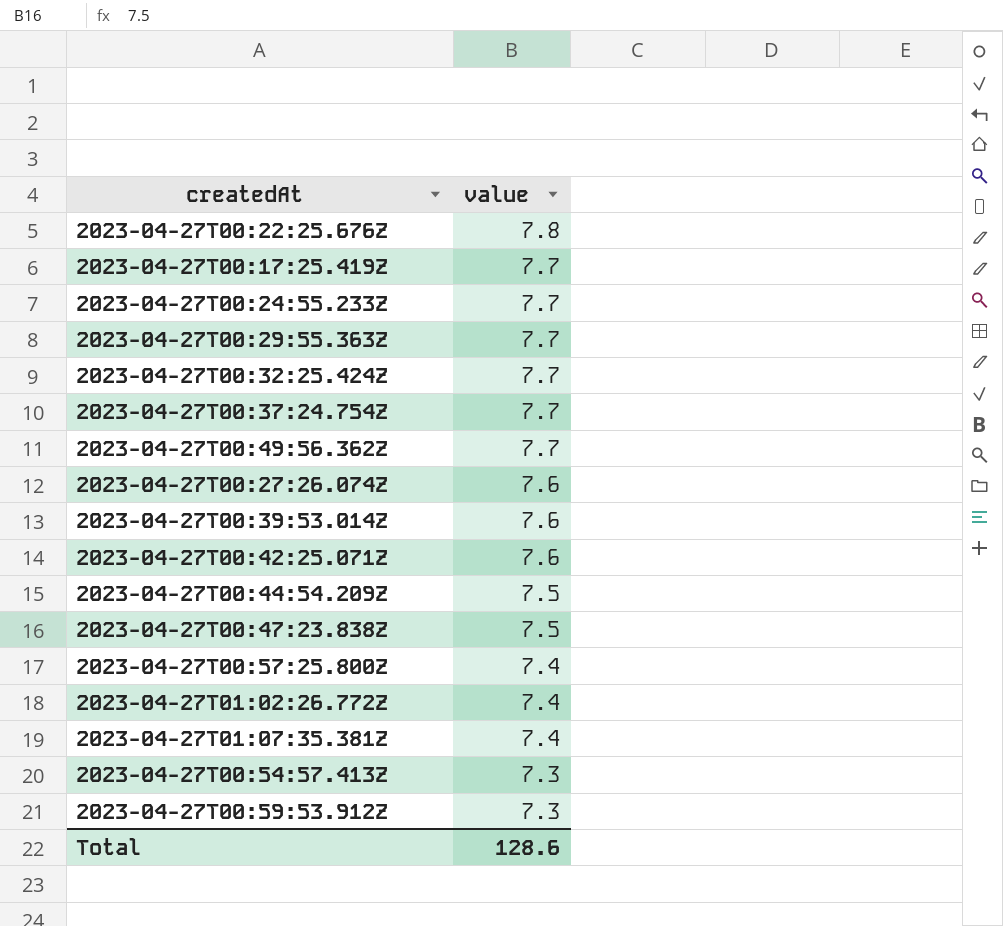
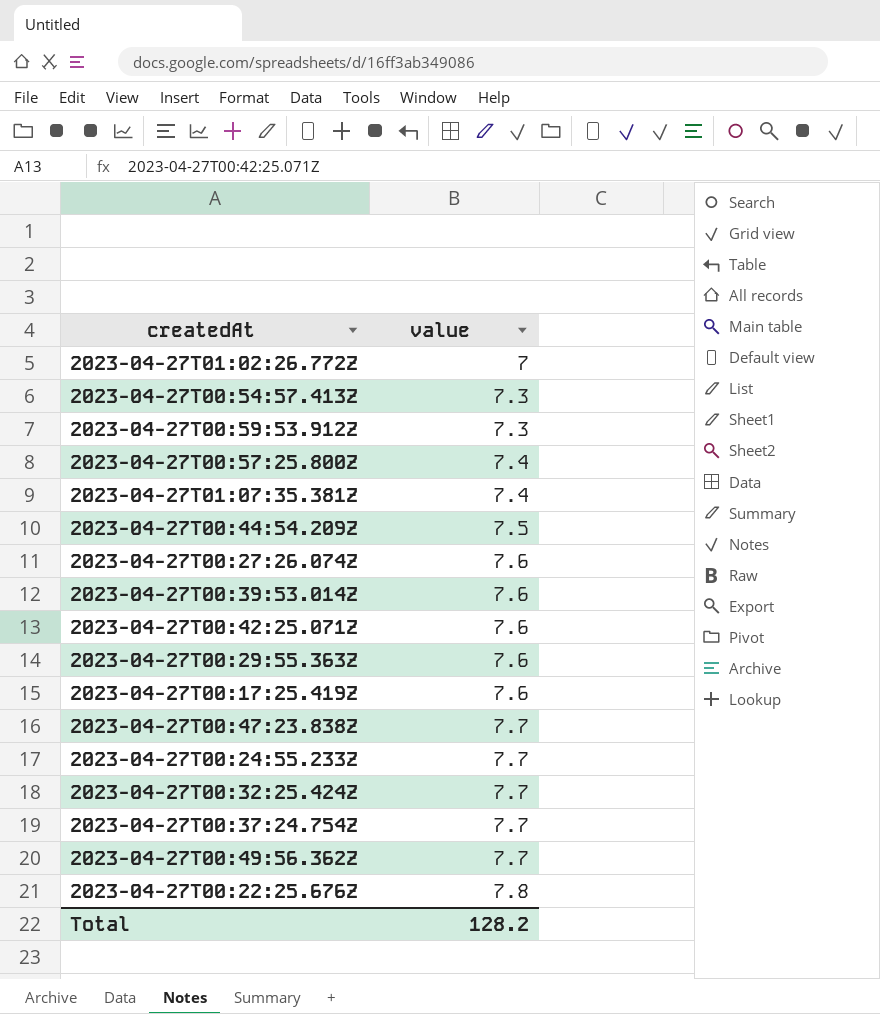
row order: value descending -> value ascending
2023-04-27T01:02:26.772Z | value: 7.4 -> 7
2023-04-27T00:29:55.363Z | value: 7.7 -> 7.6
2023-04-27T00:17:25.419Z | value: 7.7 -> 7.6
2023-04-27T00:47:23.838Z | value: 7.5 -> 7.7
Total | value: 128.6 -> 128.2

